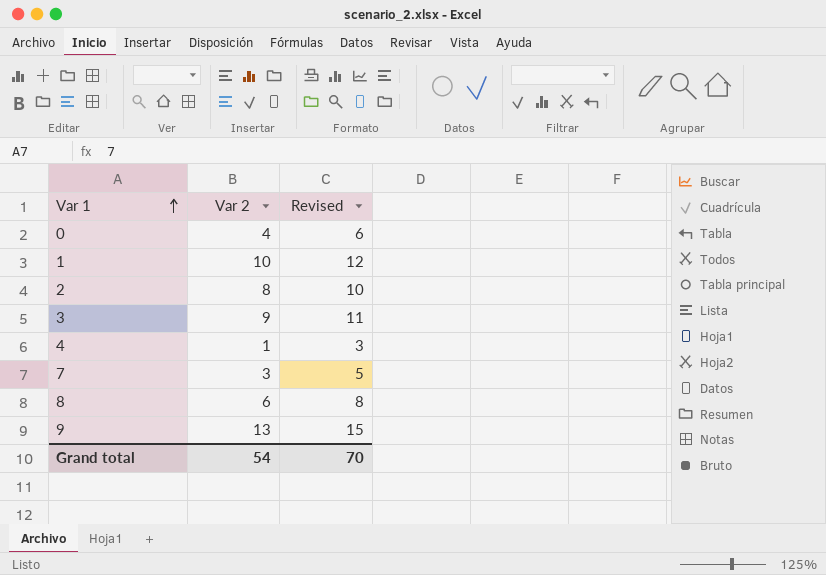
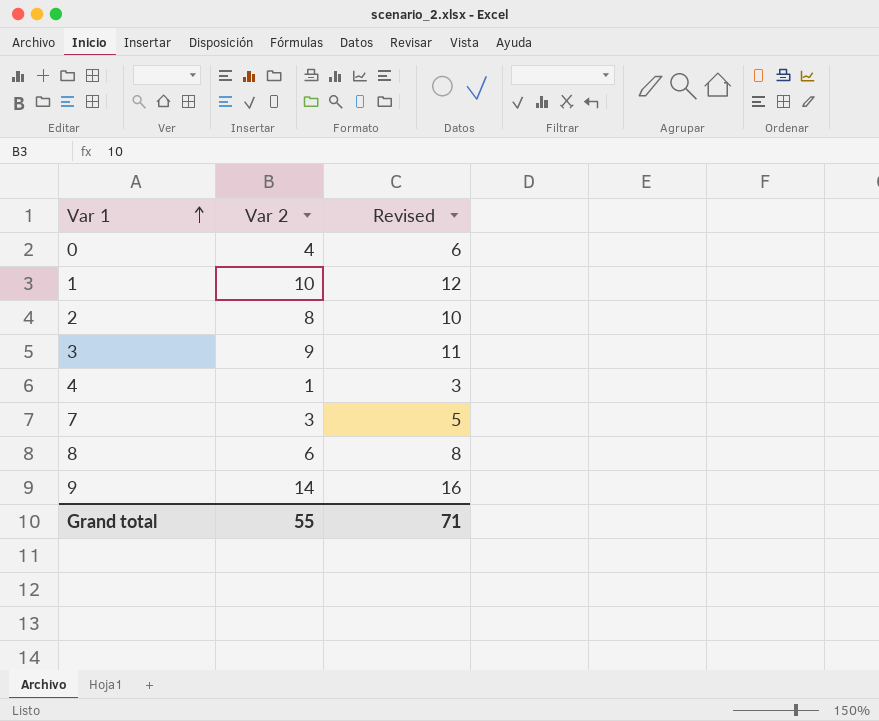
9 | Var 2: 13 -> 14
9 | Revised: 15 -> 16
Grand total | Var 2: 54 -> 55
Grand total | Revised: 70 -> 71

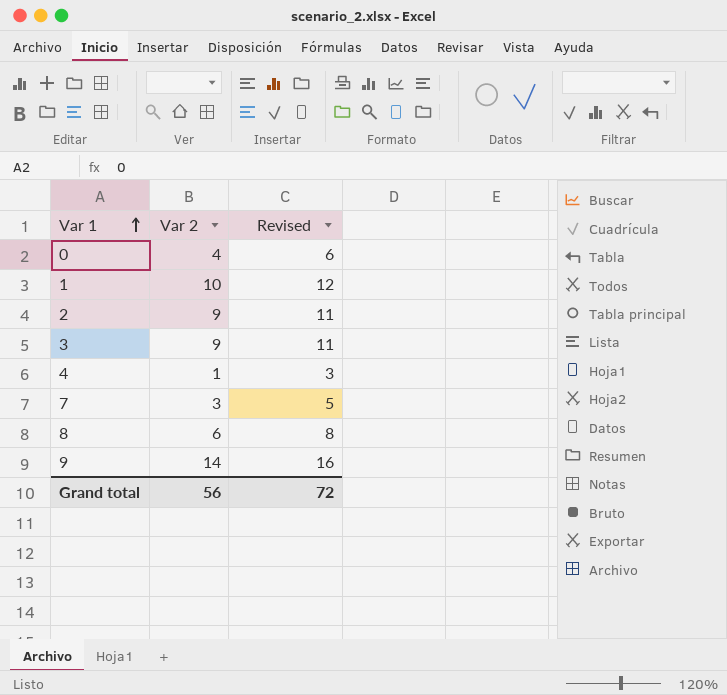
2 | Var 2: 8 -> 9
2 | Revised: 10 -> 11
Grand total | Var 2: 55 -> 56
Grand total | Revised: 71 -> 72

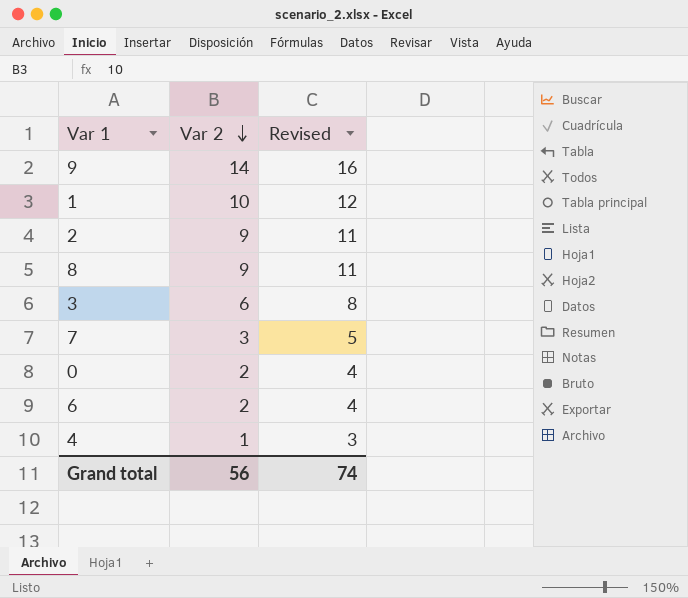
row order: Var 1 ascending -> Var 2 descending
8 | Var 2: 6 -> 9
8 | Revised: 8 -> 11
3 | Var 2: 9 -> 6
3 | Revised: 11 -> 8
0 | Var 2: 4 -> 2
0 | Revised: 6 -> 4
row 6: none -> 2 | 4
Grand total | Revised: 72 -> 74

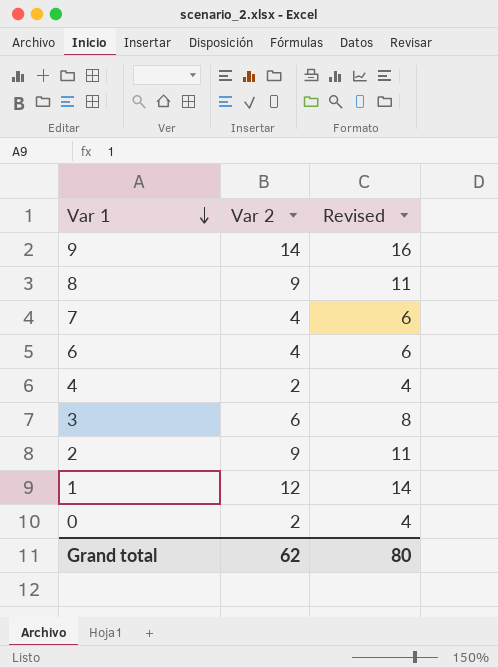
row order: Var 2 descending -> Var 1 descending
7 | Var 2: 3 -> 4
7 | Revised: 5 -> 6
6 | Var 2: 2 -> 4
6 | Revised: 4 -> 6
4 | Var 2: 1 -> 2
4 | Revised: 3 -> 4
1 | Var 2: 10 -> 12
1 | Revised: 12 -> 14
Grand total | Var 2: 56 -> 62
Grand total | Revised: 74 -> 80

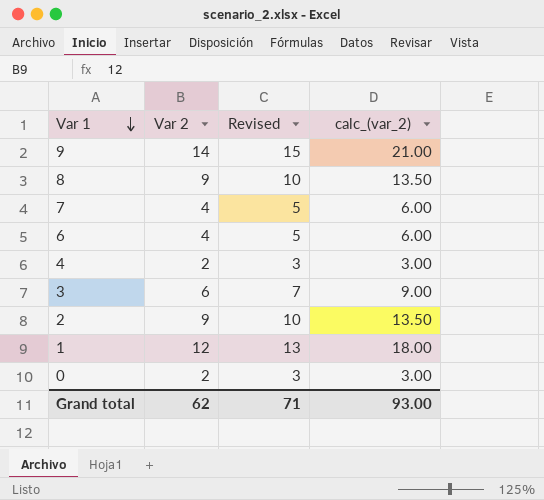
column Revised | formula: [Var 2] + 2 -> [Var 2] + 1
column calc_(var_2) | formula: none -> [Var 2] * 1.5
Grand total | Revised: 80 -> 71

